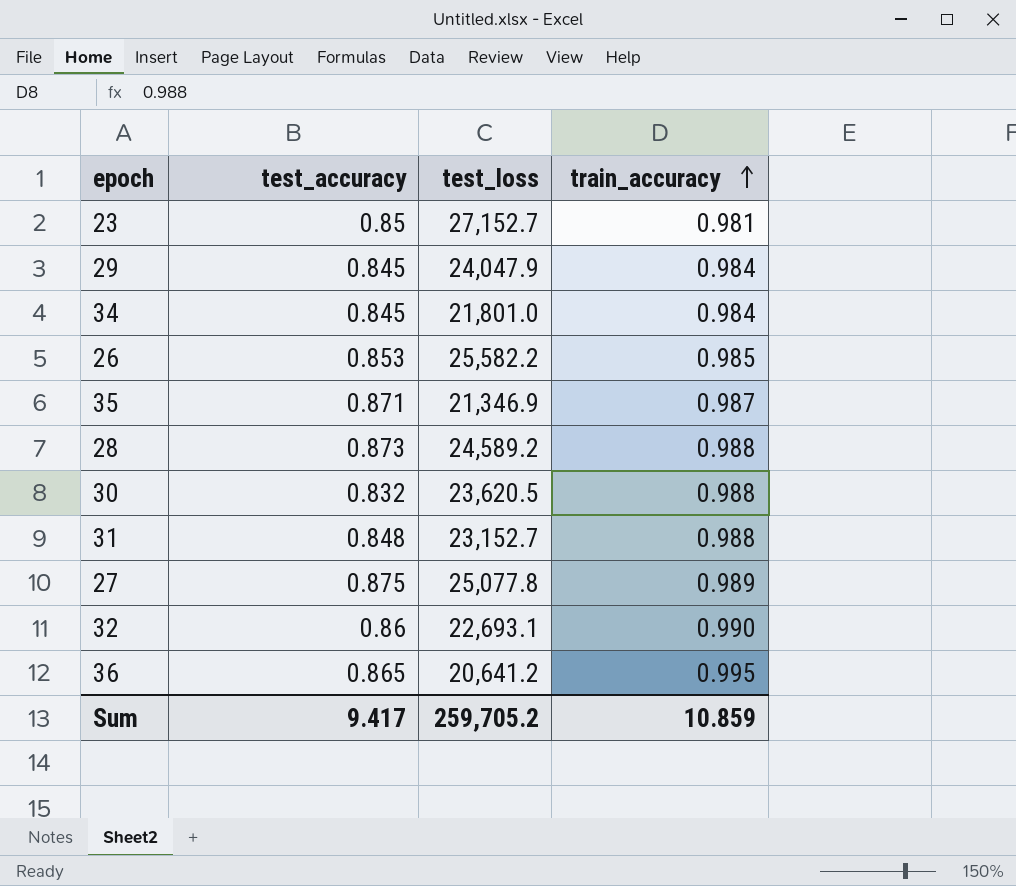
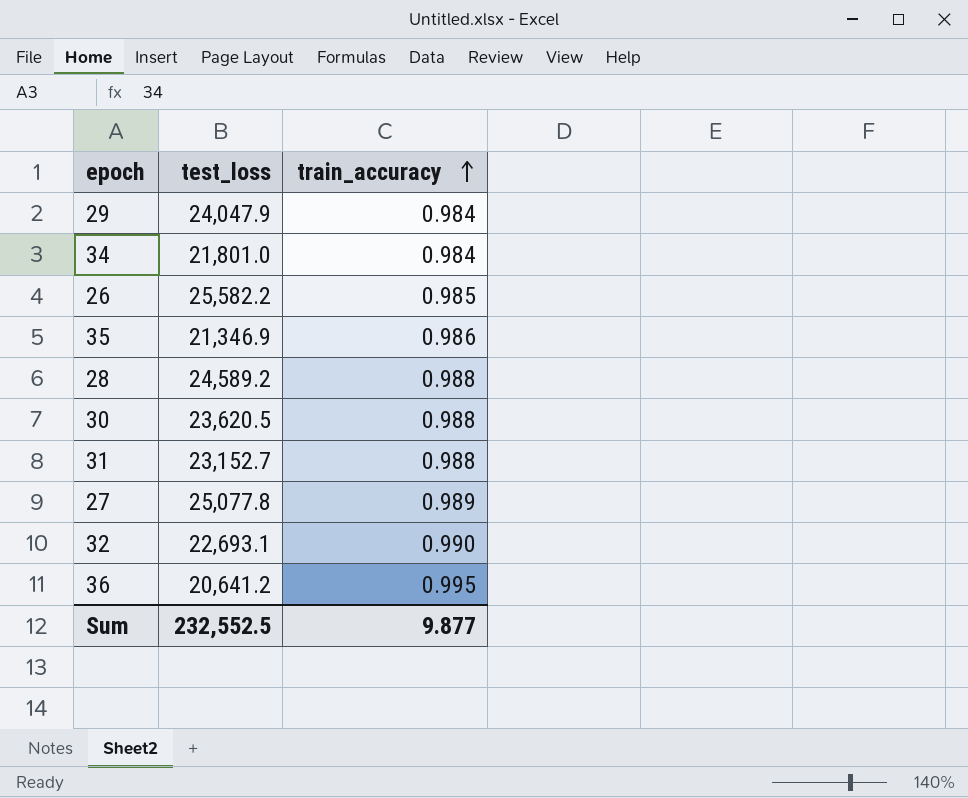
column test_accuracy | position: 2 -> none
row 23: 0.85 | 27,152.7 | 0.981 -> none
35 | train_accuracy: 0.987 -> 0.986
Sum | test_loss: 259,705.2 -> 232,552.5
Sum | train_accuracy: 10.859 -> 9.877

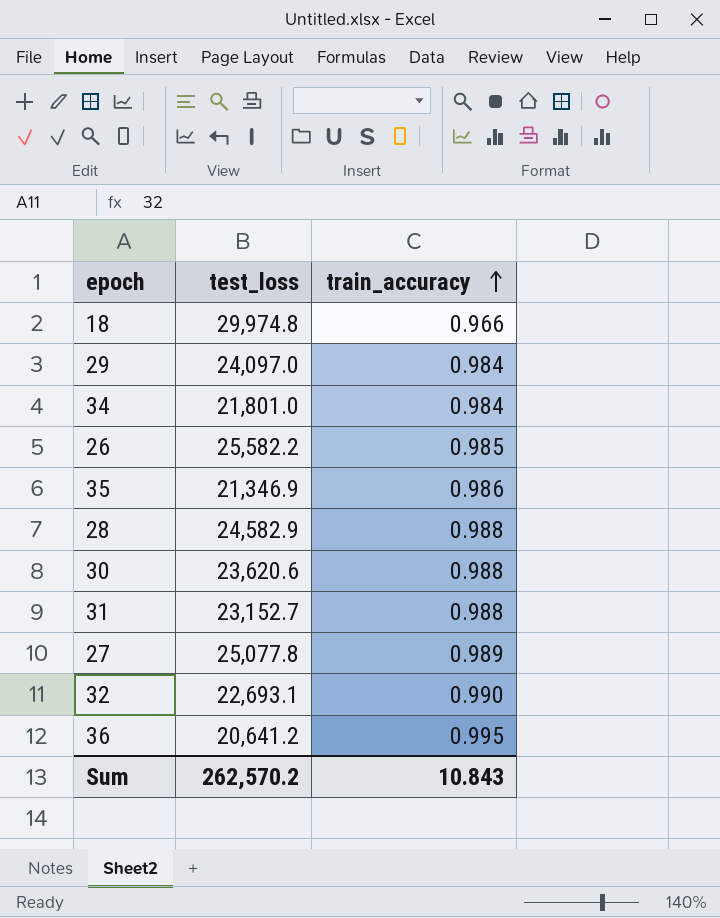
row 18: none -> 29,974.8 | 0.966
29 | test_loss: 24,047.9 -> 24,097.0
28 | test_loss: 24,589.2 -> 24,582.9
30 | test_loss: 23,620.5 -> 23,620.6
Sum | test_loss: 232,552.5 -> 262,570.2
Sum | train_accuracy: 9.877 -> 10.843

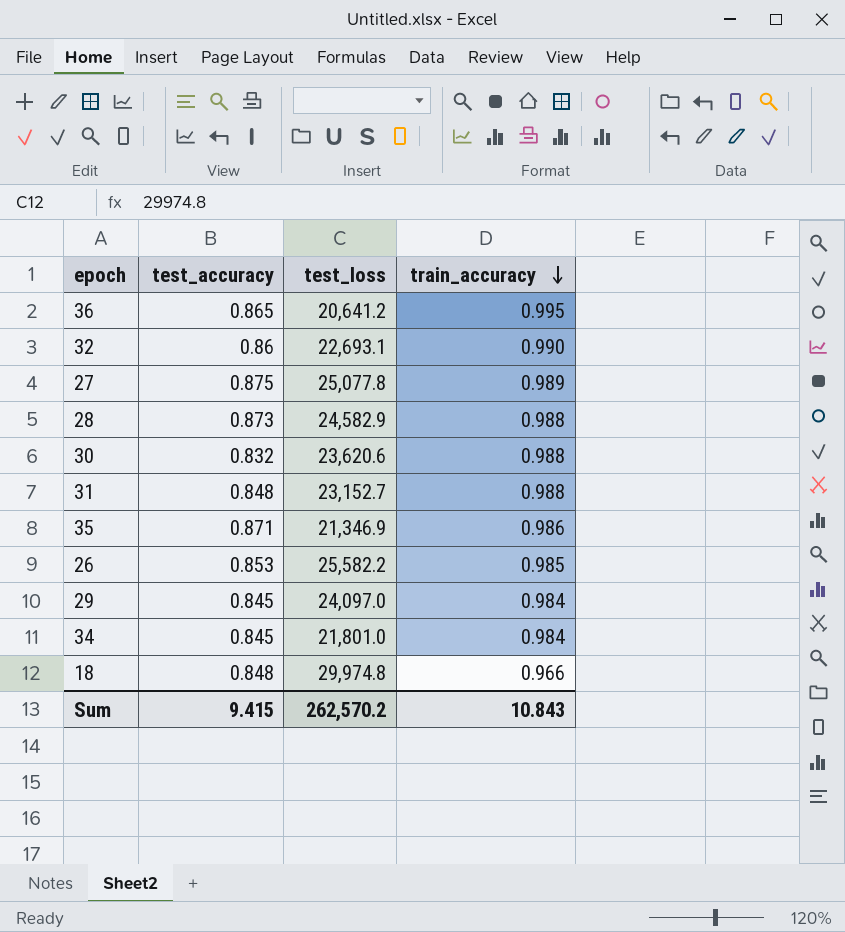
row order: train_accuracy ascending -> train_accuracy descending
column test_accuracy | position: none -> 2

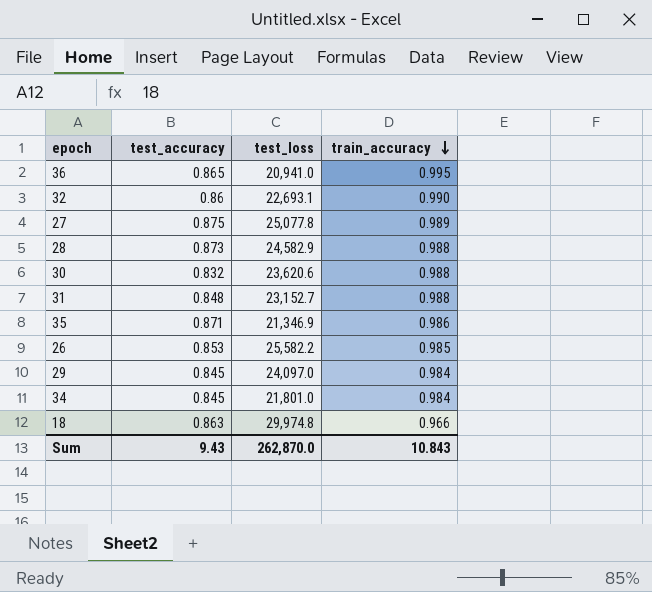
36 | test_loss: 20,641.2 -> 20,941.0
18 | test_accuracy: 0.848 -> 0.863
Sum | test_accuracy: 9.415 -> 9.43
Sum | test_loss: 262,570.2 -> 262,870.0

